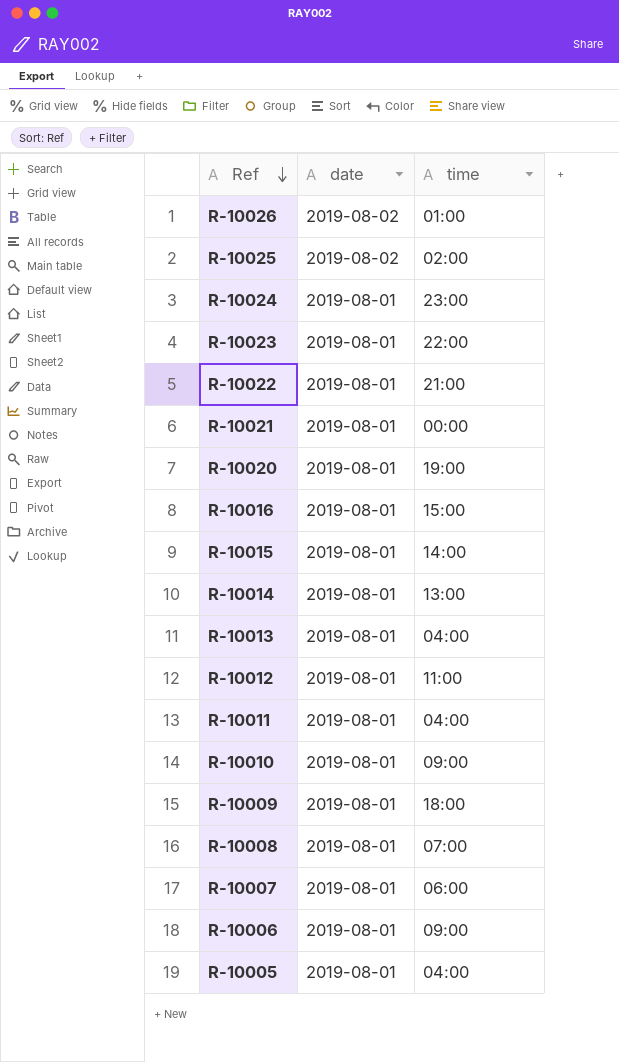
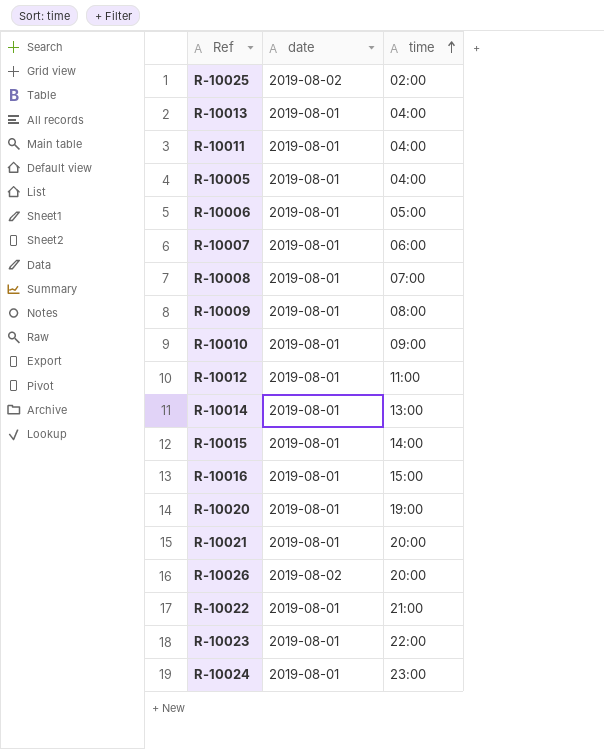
row order: Ref descending -> time ascending
R-10006 | time: 09:00 -> 05:00
R-10009 | time: 18:00 -> 08:00
R-10021 | time: 00:00 -> 20:00
R-10026 | time: 01:00 -> 20:00

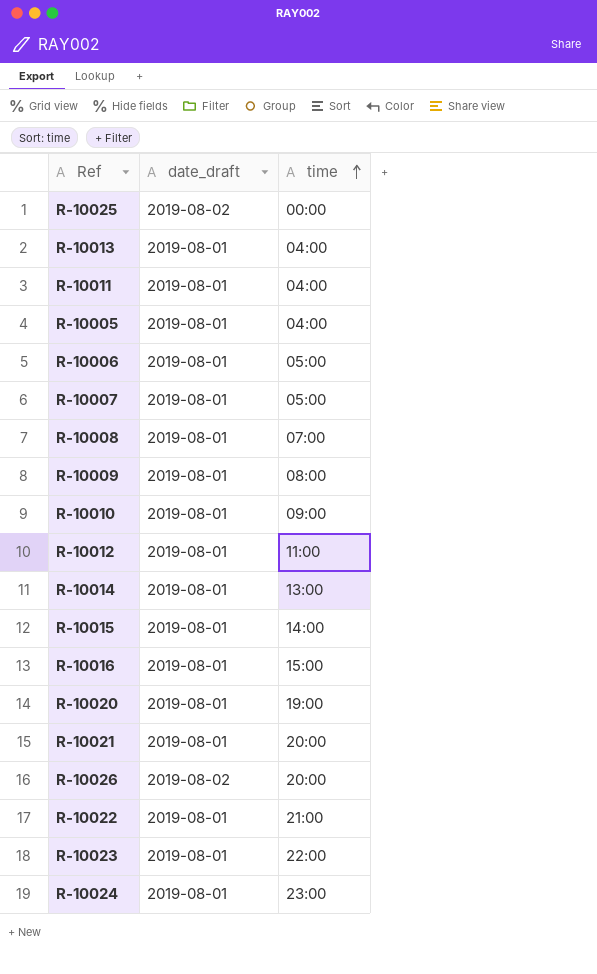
column name: date -> date_draft
R-10025 | time: 02:00 -> 00:00
R-10007 | time: 06:00 -> 05:00

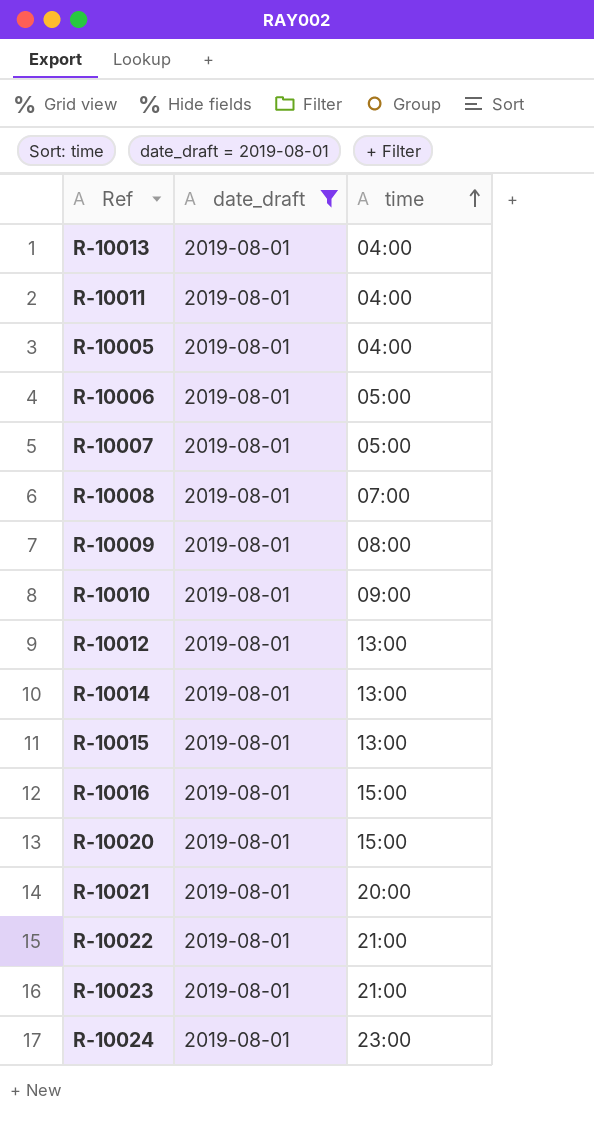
filter: none -> date_draft = 2019-08-01
R-10012 | time: 11:00 -> 13:00
R-10015 | time: 14:00 -> 13:00
R-10020 | time: 19:00 -> 15:00
R-10023 | time: 22:00 -> 21:00

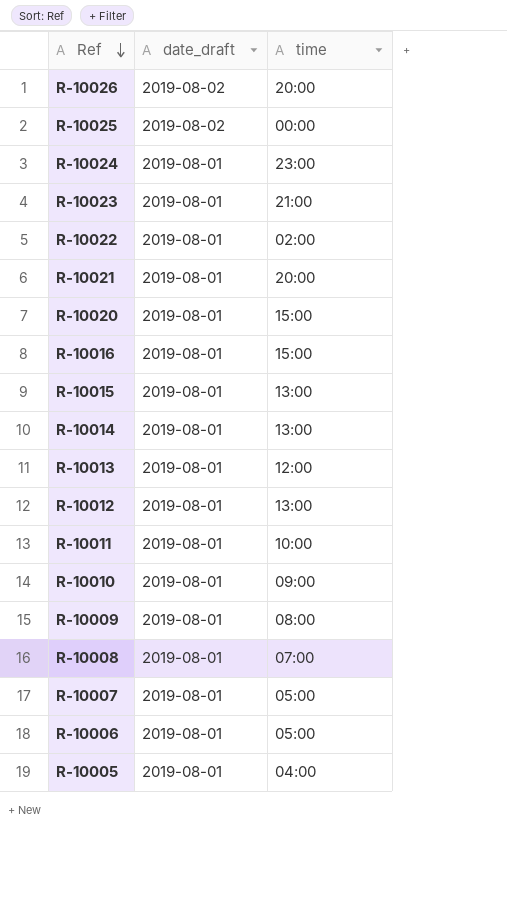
filter: date_draft = 2019-08-01 -> none
row order: time ascending -> Ref descending
R-10022 | time: 21:00 -> 02:00
R-10013 | time: 04:00 -> 12:00
R-10011 | time: 04:00 -> 10:00

